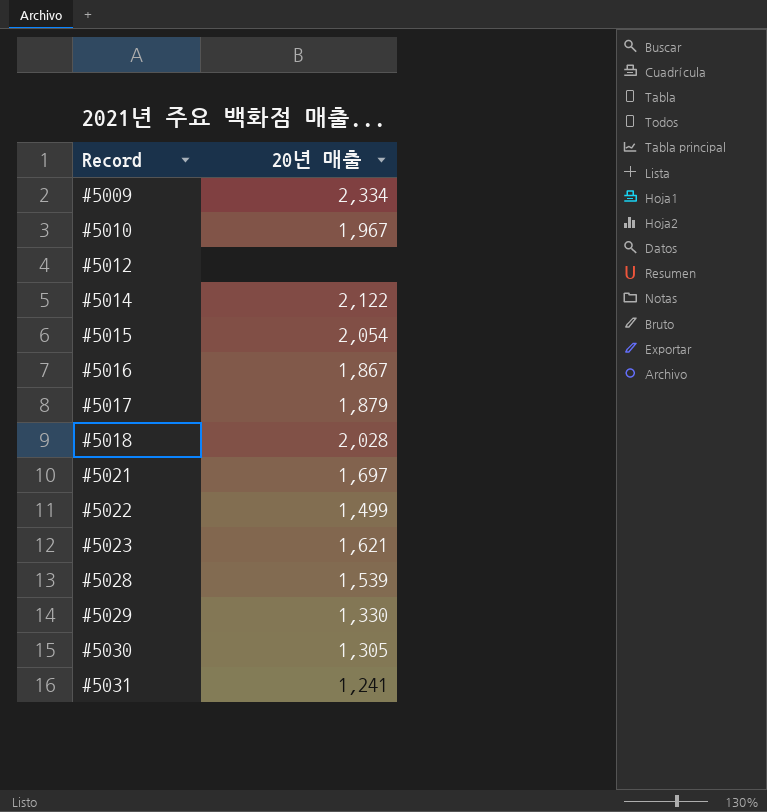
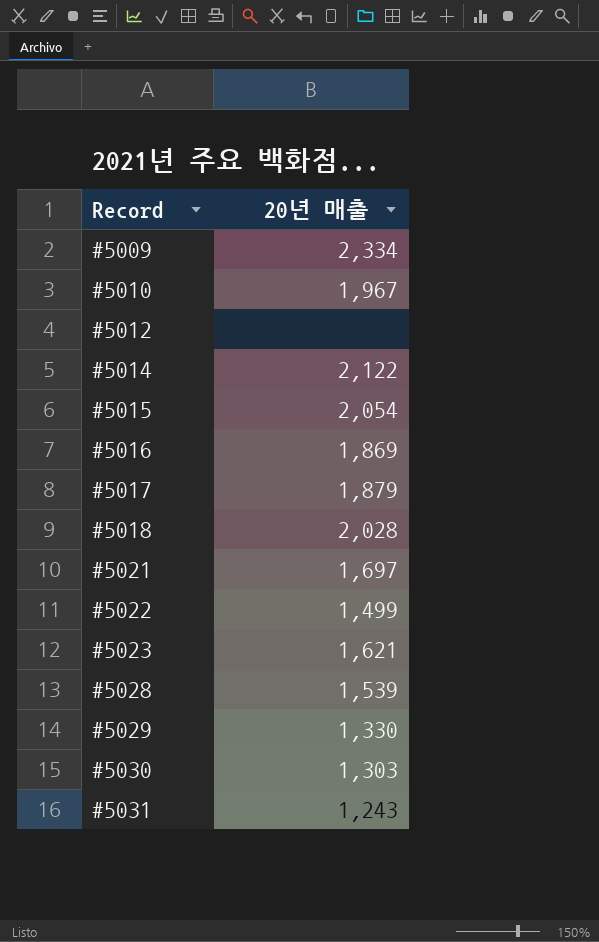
#5016 | 20년 매출: 1,867 -> 1,869
#5030 | 20년 매출: 1,305 -> 1,303
#5031 | 20년 매출: 1,241 -> 1,243

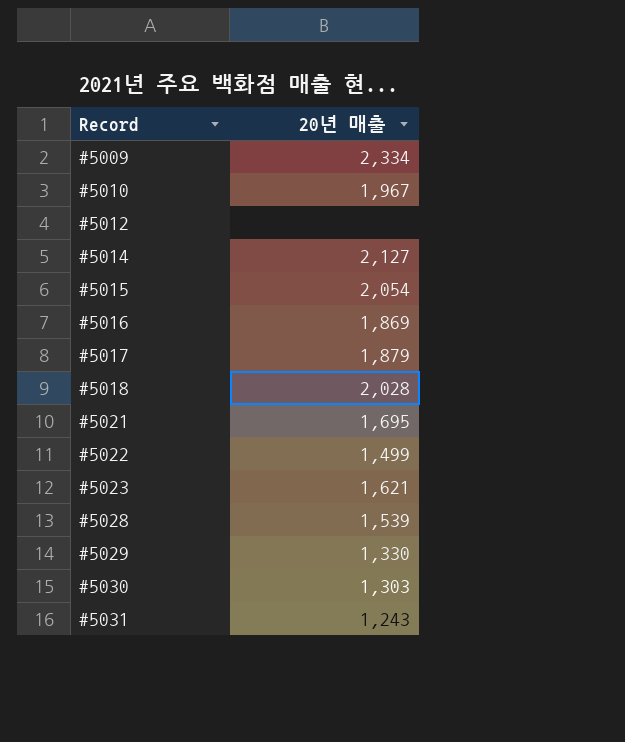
#5014 | 20년 매출: 2,122 -> 2,127
#5021 | 20년 매출: 1,697 -> 1,695

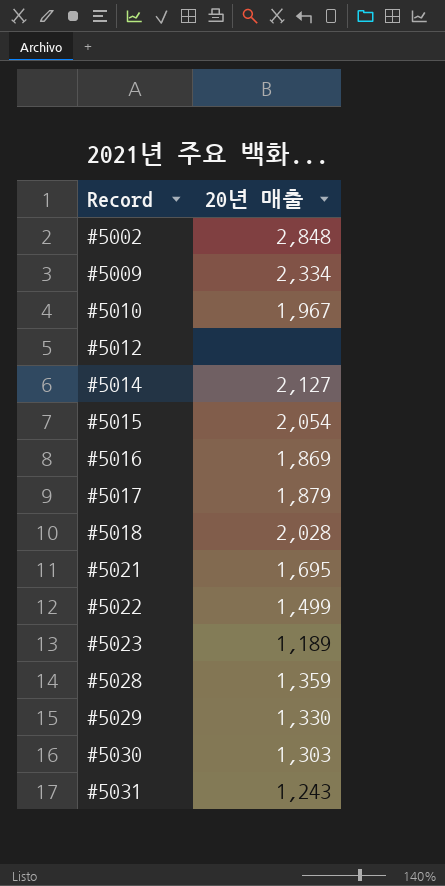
row #5002: none -> 2,848
#5023 | 20년 매출: 1,621 -> 1,189
#5028 | 20년 매출: 1,539 -> 1,359

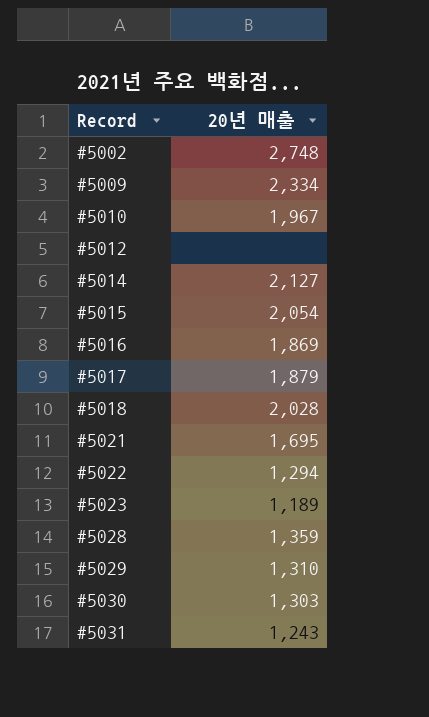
#5002 | 20년 매출: 2,848 -> 2,748
#5022 | 20년 매출: 1,499 -> 1,294
#5029 | 20년 매출: 1,330 -> 1,310

